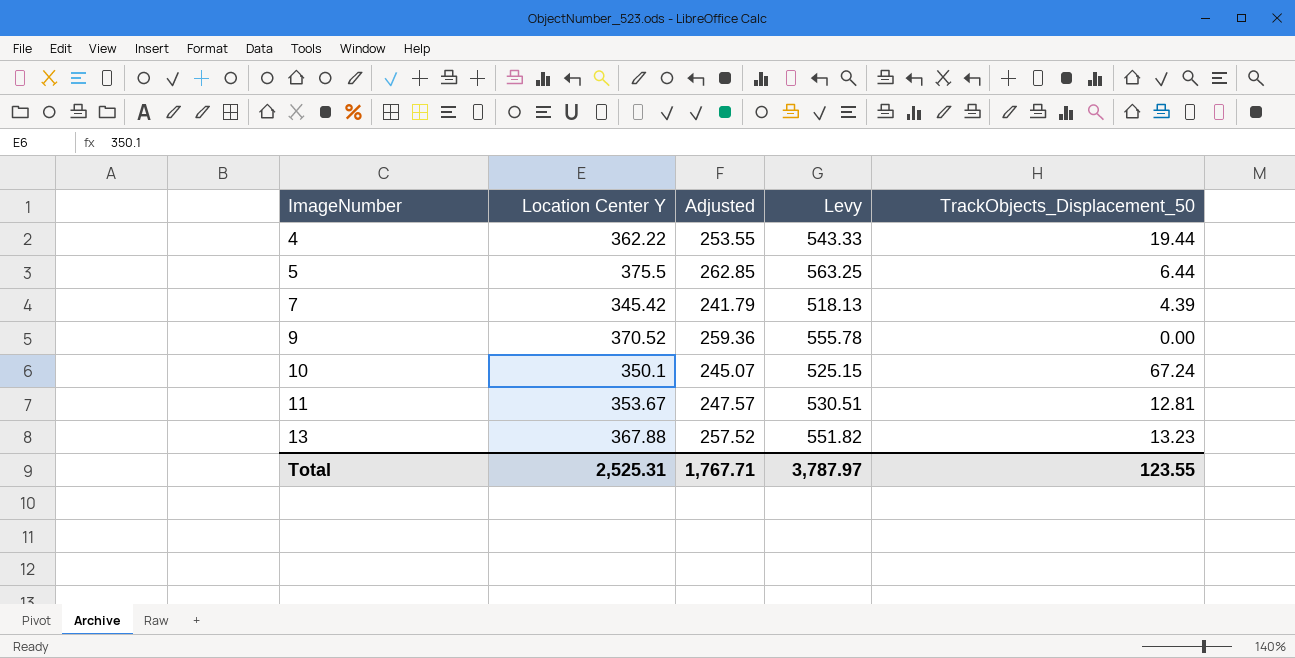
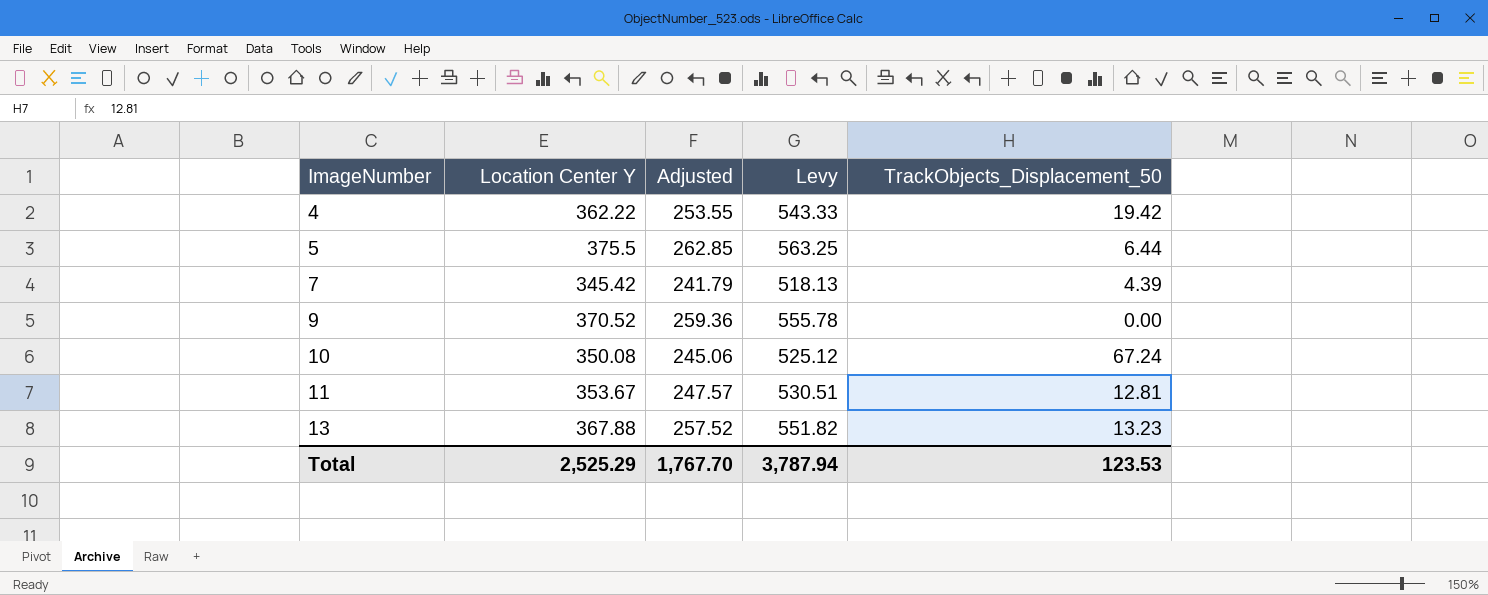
4 | TrackObjects_Displacement_50: 19.44 -> 19.42
10 | Location Center Y: 350.1 -> 350.08
10 | Adjusted: 245.07 -> 245.06
10 | Levy: 525.15 -> 525.12
Total | Location Center Y: 2,525.31 -> 2,525.29
Total | Adjusted: 1,767.71 -> 1,767.70
Total | Levy: 3,787.97 -> 3,787.94
Total | TrackObjects_Displacement_50: 123.55 -> 123.53

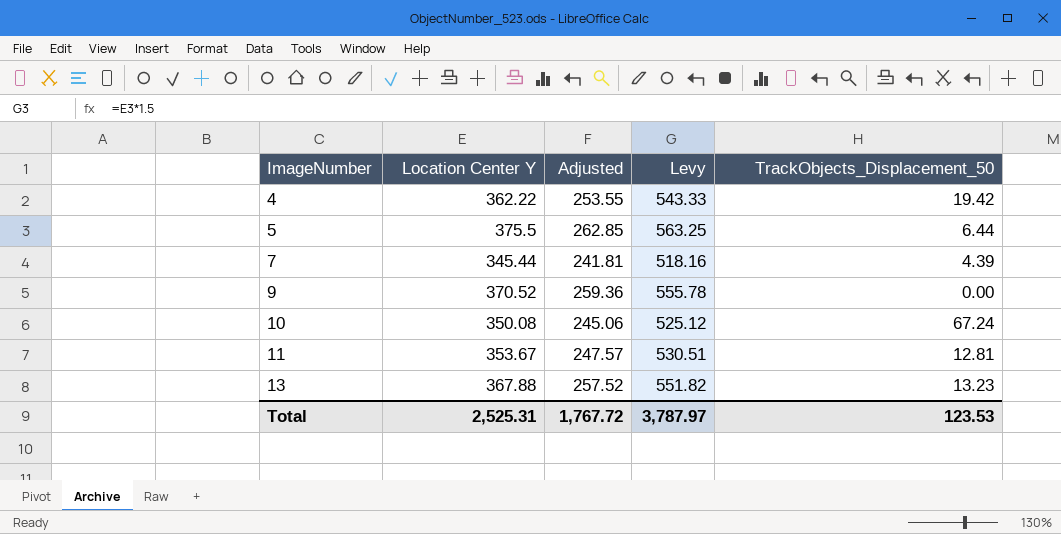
7 | Location Center Y: 345.42 -> 345.44
7 | Adjusted: 241.79 -> 241.81
7 | Levy: 518.13 -> 518.16
Total | Location Center Y: 2,525.29 -> 2,525.31
Total | Adjusted: 1,767.70 -> 1,767.72
Total | Levy: 3,787.94 -> 3,787.97

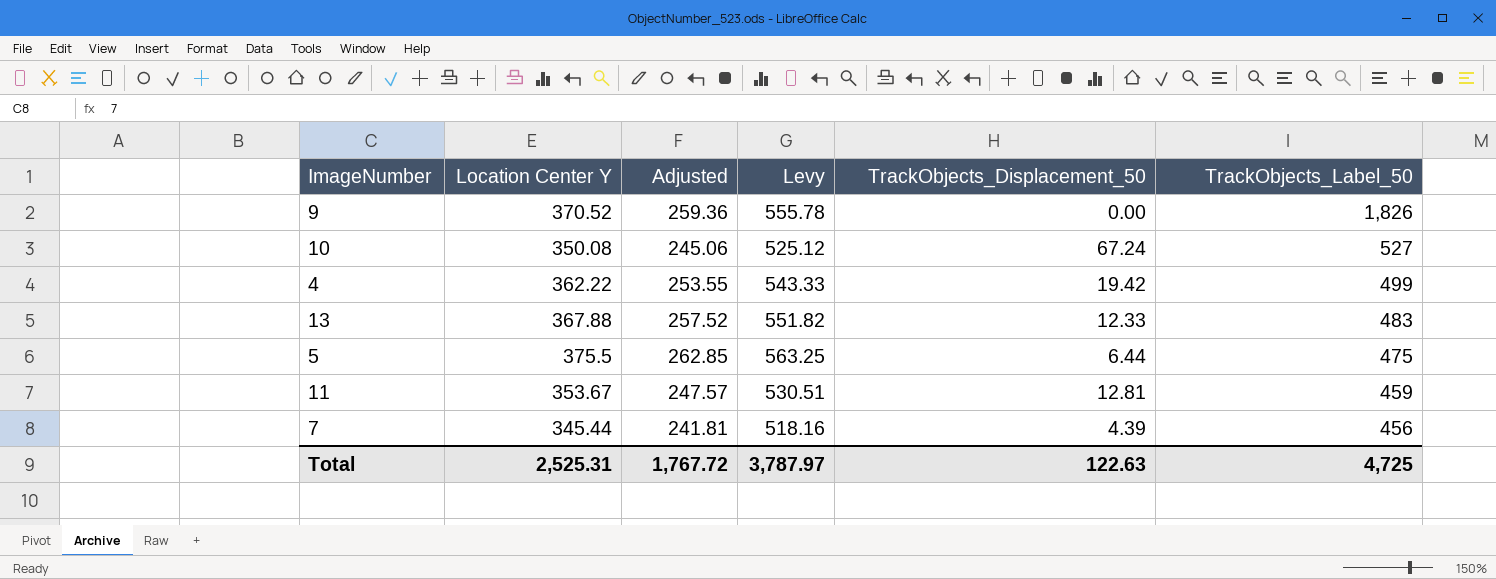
row order: ImageNumber ascending -> TrackObjects_Label_50 descending
column TrackObjects_Label_50 | position: none -> 6
13 | TrackObjects_Displacement_50: 13.23 -> 12.33
Total | TrackObjects_Displacement_50: 123.53 -> 122.63

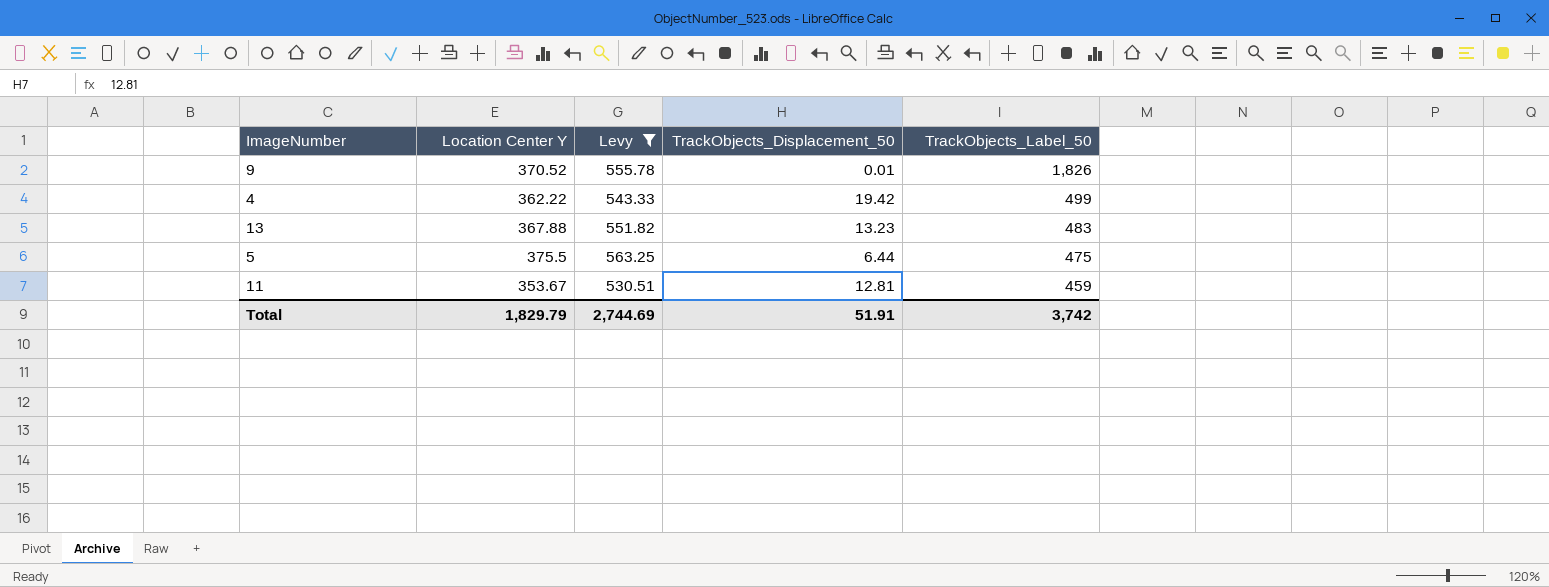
filter: none -> Levy >= 530.51
column Adjusted | formula: [Location Center Y] * 0.7 -> none
9 | TrackObjects_Displacement_50: 0.00 -> 0.01
13 | TrackObjects_Displacement_50: 12.33 -> 13.23
Total | Location Center Y: 2,525.31 -> 1,829.79
Total | Levy: 3,787.97 -> 2,744.69
Total | TrackObjects_Displacement_50: 122.63 -> 51.91
Total | TrackObjects_Label_50: 4,725 -> 3,742

